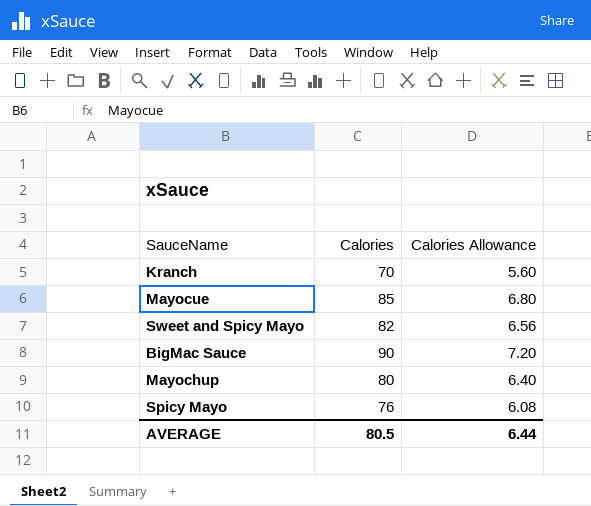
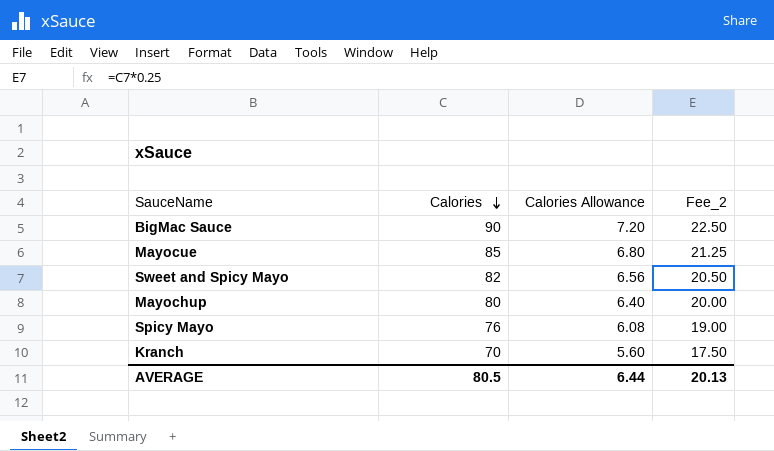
row order: none -> Calories descending
column Fee_2 | formula: none -> [Calories] * 0.25

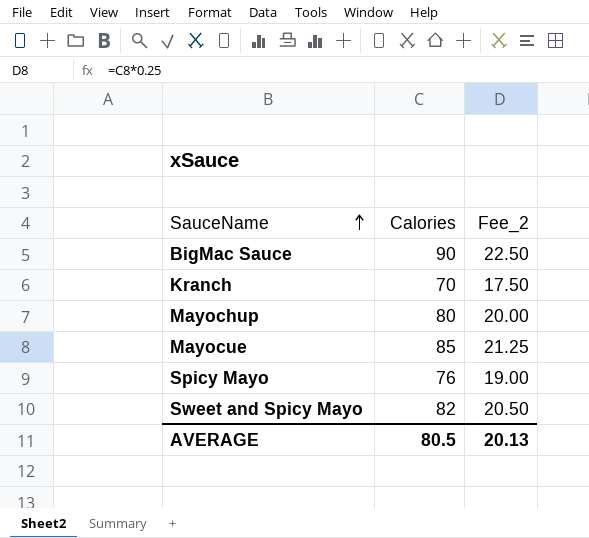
row order: Calories descending -> SauceName ascending
column Calories Allowance | formula: [Calories] * 0.08 -> none

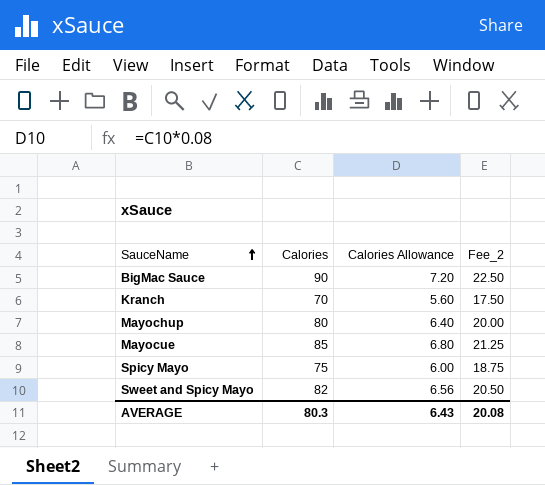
column Calories Allowance | formula: none -> [Calories] * 0.08
Spicy Mayo | Calories: 76 -> 75
Spicy Mayo | Fee_2: 19.00 -> 18.75
AVERAGE | Calories: 80.5 -> 80.3
AVERAGE | Fee_2: 20.13 -> 20.08

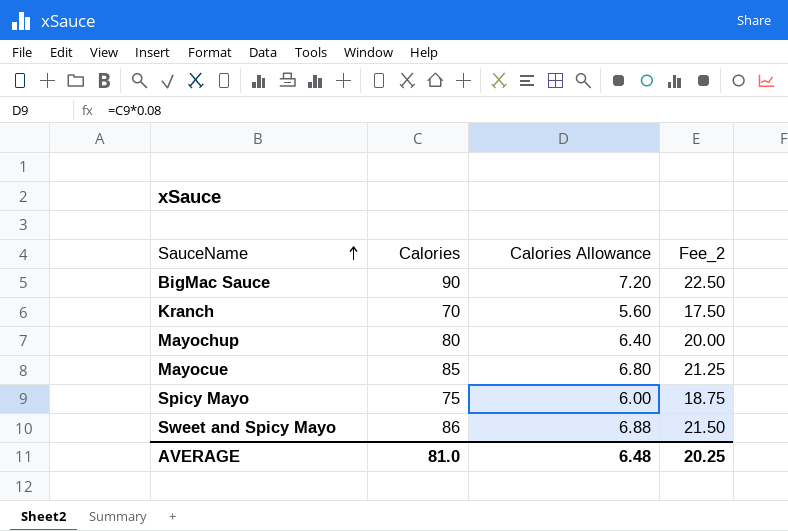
Sweet and Spicy Mayo | Calories: 82 -> 86
Sweet and Spicy Mayo | Calories Allowance: 6.56 -> 6.88
Sweet and Spicy Mayo | Fee_2: 20.50 -> 21.50
AVERAGE | Calories: 80.3 -> 81.0
AVERAGE | Calories Allowance: 6.43 -> 6.48
AVERAGE | Fee_2: 20.08 -> 20.25

